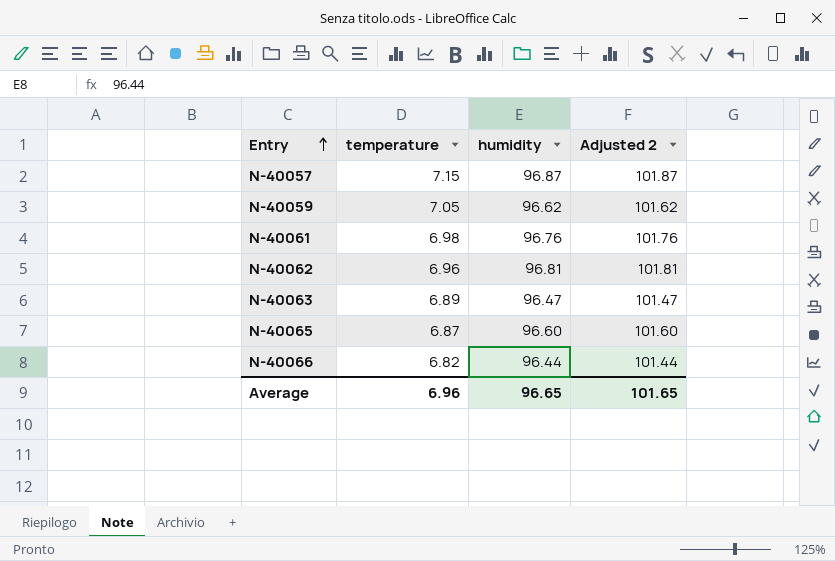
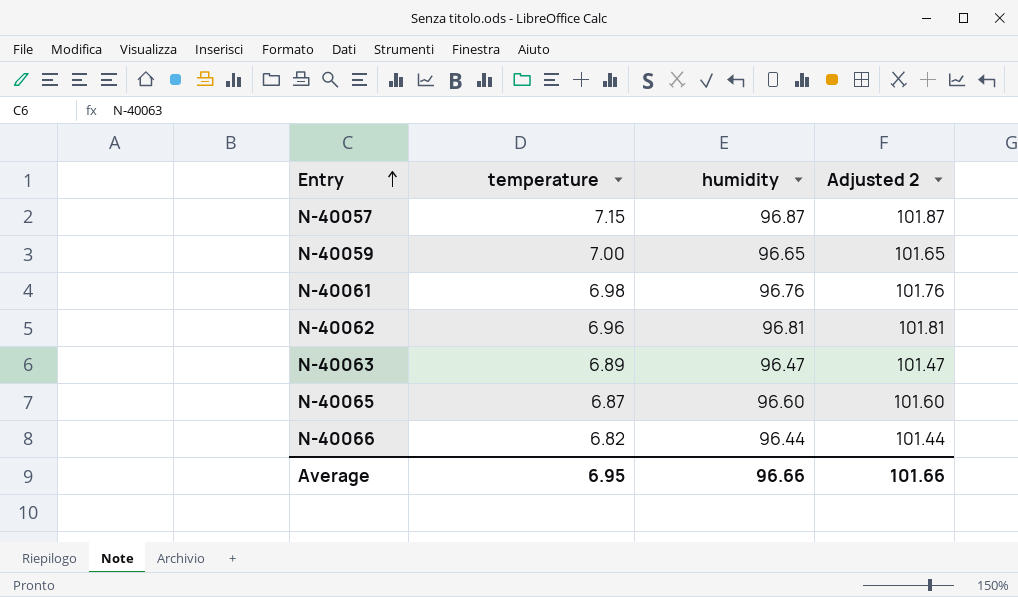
N-40059 | temperature: 7.05 -> 7.00
N-40059 | humidity: 96.62 -> 96.65
N-40059 | Adjusted 2: 101.62 -> 101.65
Average | temperature: 6.96 -> 6.95
Average | humidity: 96.65 -> 96.66
Average | Adjusted 2: 101.65 -> 101.66

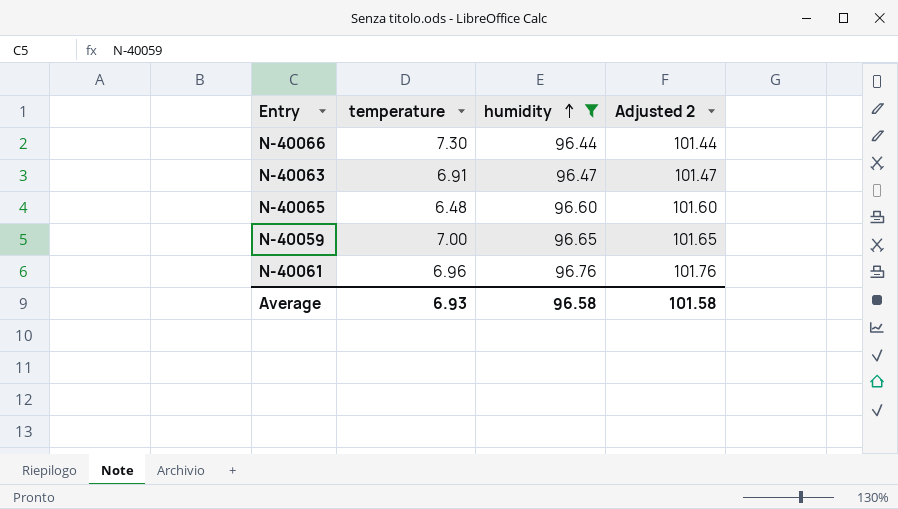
filter: none -> humidity <= 96.76
row order: Entry ascending -> humidity ascending
N-40066 | temperature: 6.82 -> 7.30
N-40063 | temperature: 6.89 -> 6.91
N-40065 | temperature: 6.87 -> 6.48
N-40061 | temperature: 6.98 -> 6.96
Average | temperature: 6.95 -> 6.93
Average | humidity: 96.66 -> 96.58
Average | Adjusted 2: 101.66 -> 101.58

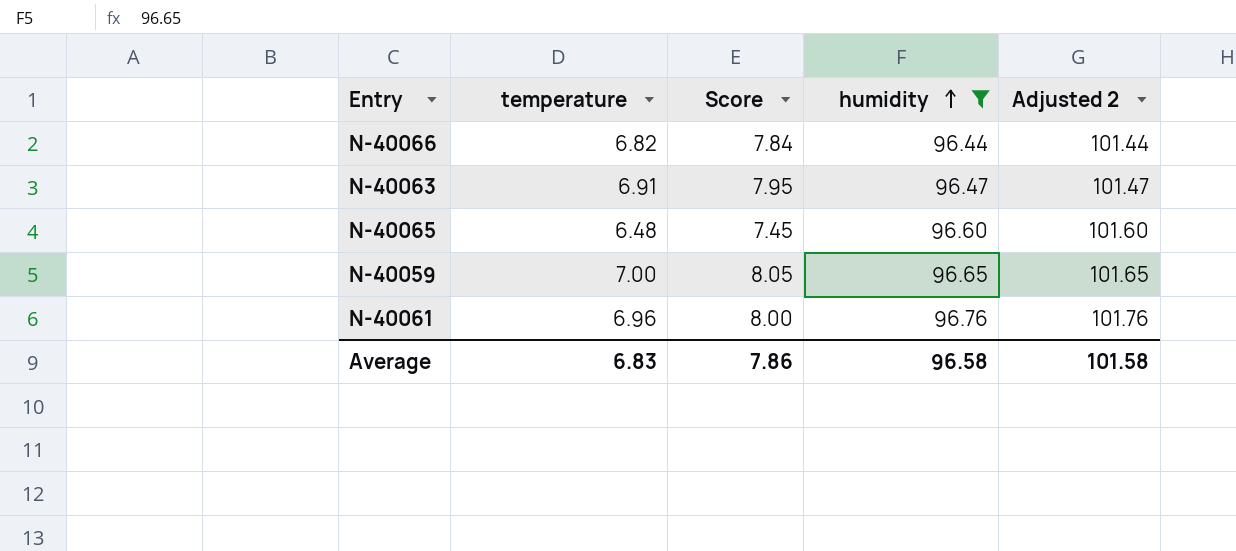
column Score | formula: none -> [temperature] * 1.15
N-40066 | temperature: 7.30 -> 6.82
Average | temperature: 6.93 -> 6.83

